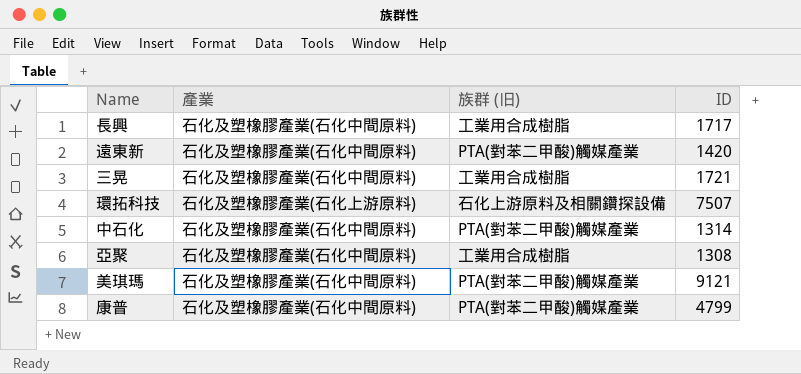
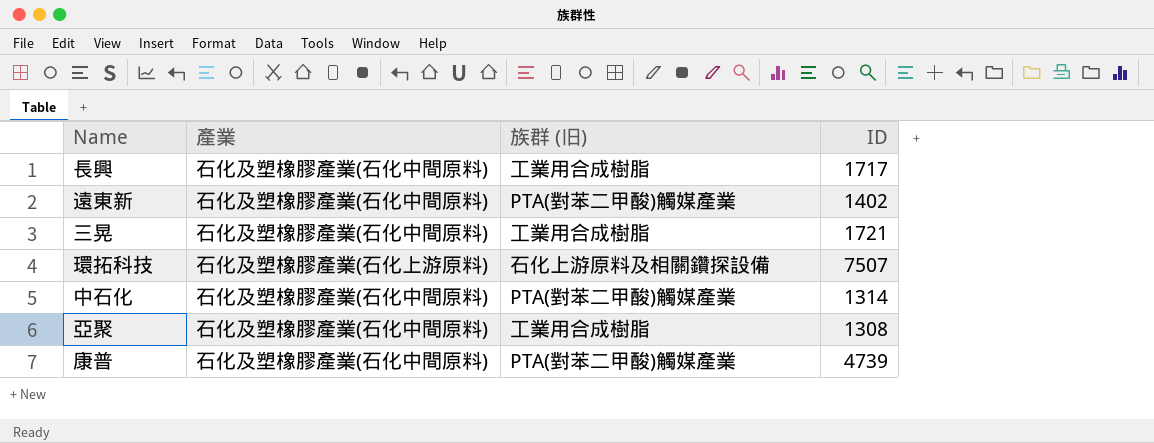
row 美琪瑪: 石化及塑橡膠產業(石化中間原料) | PTA(對苯二甲酸)觸媒產業 | 9121 -> none
遠東新 | ID: 1420 -> 1402
康普 | ID: 4799 -> 4739

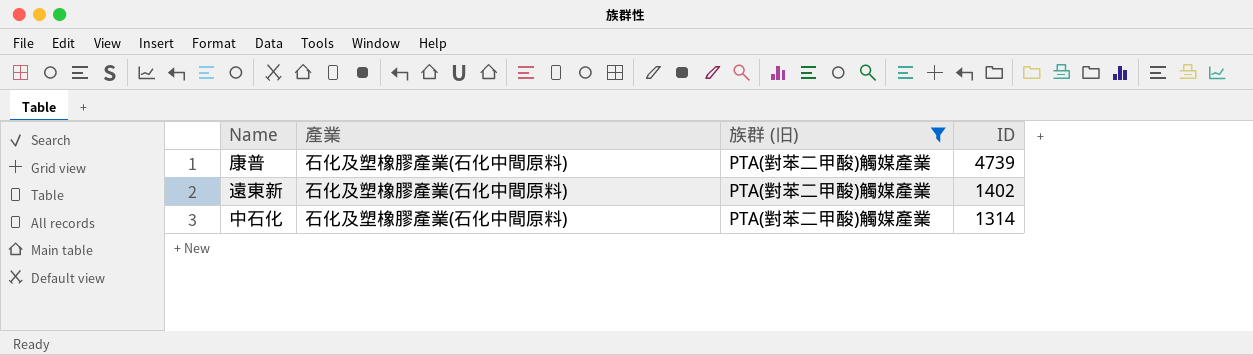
filter: none -> 族群 (旧) = PTA(對苯二甲酸)觸媒產業
row order: none -> ID descending

